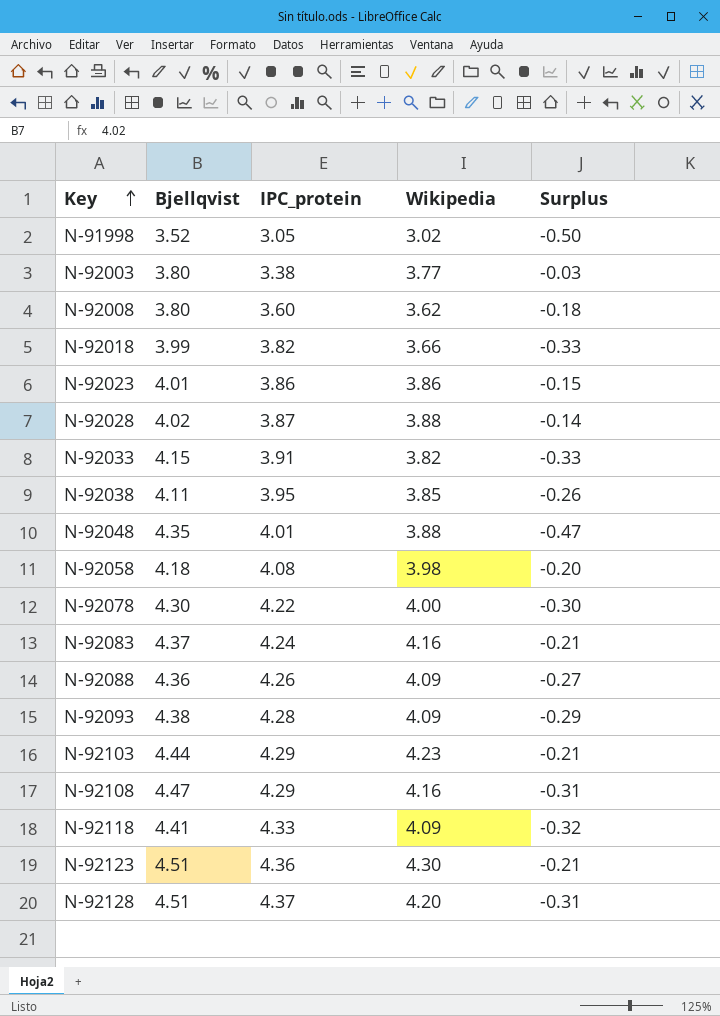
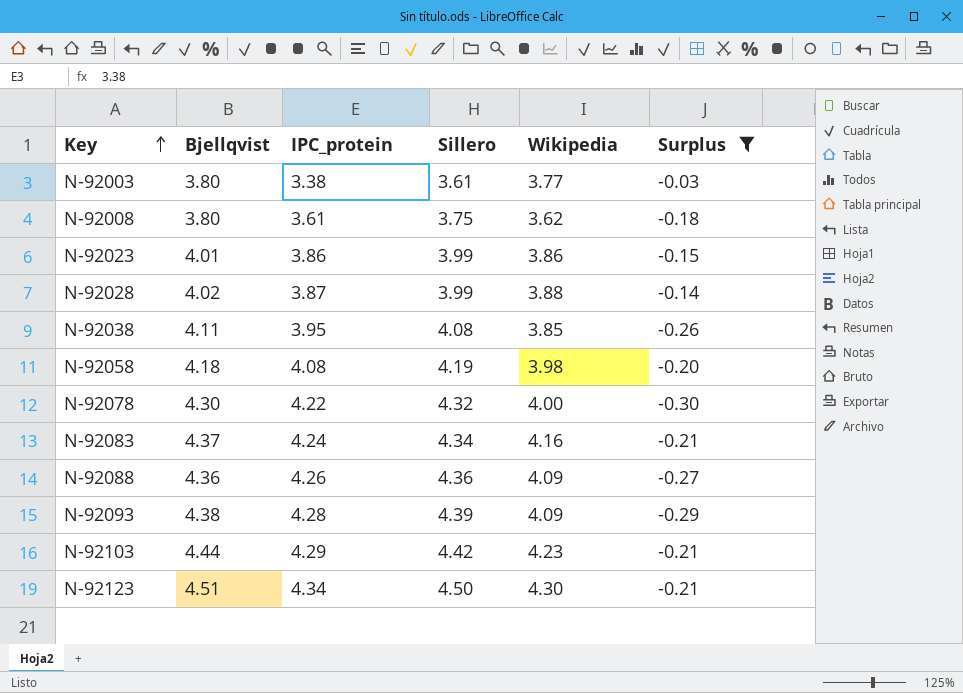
filter: none -> Surplus >= -0.30
column Sillero | position: none -> 4
N-92008 | IPC_protein: 3.60 -> 3.61
N-92123 | IPC_protein: 4.36 -> 4.34

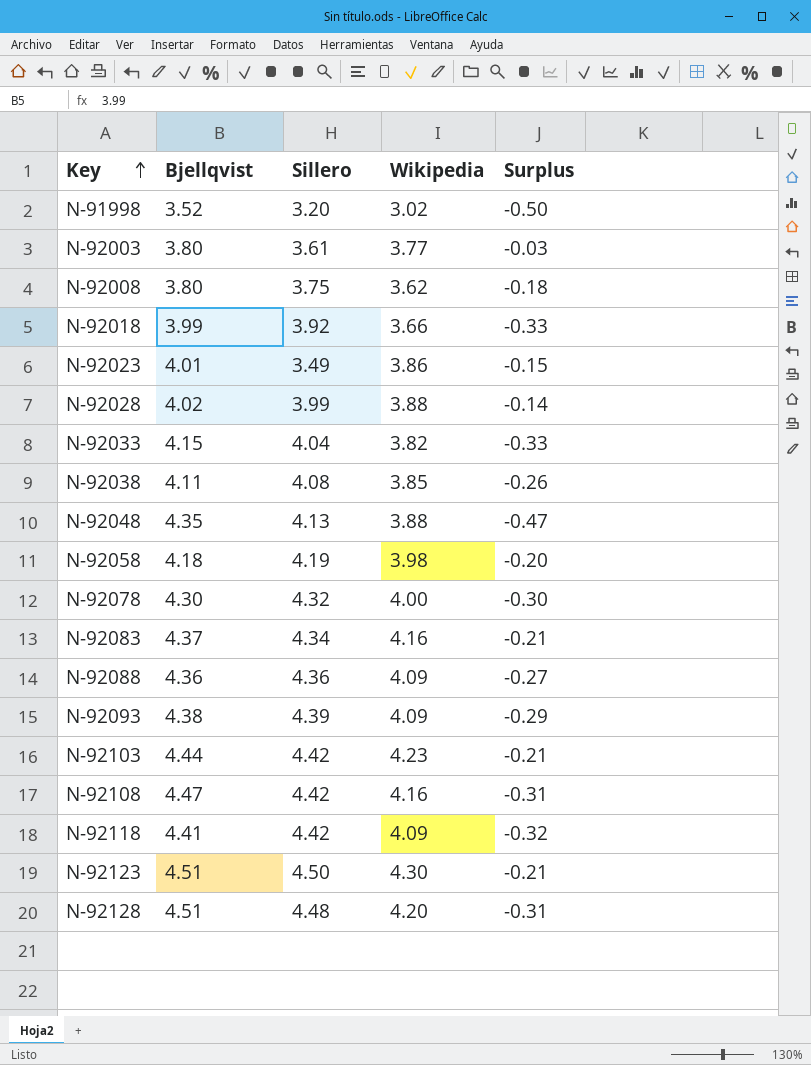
filter: Surplus >= -0.30 -> none
column IPC_protein | position: 3 -> none
N-92023 | Sillero: 3.99 -> 3.49

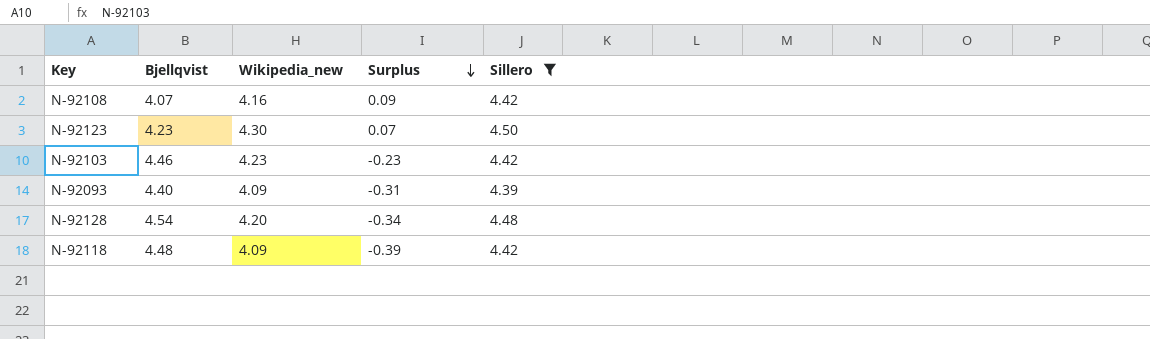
filter: none -> Sillero >= 4.39
row order: Key ascending -> Surplus descending
column name: Wikipedia -> Wikipedia_new
column Sillero | position: 3 -> 5
N-92108 | Bjellqvist: 4.47 -> 4.07
N-92108 | Surplus: -0.31 -> 0.09
N-92123 | Bjellqvist: 4.51 -> 4.23
N-92123 | Surplus: -0.21 -> 0.07
N-92103 | Bjellqvist: 4.44 -> 4.46
N-92103 | Surplus: -0.21 -> -0.23
N-92093 | Bjellqvist: 4.38 -> 4.40
N-92093 | Surplus: -0.29 -> -0.31
N-92128 | Bjellqvist: 4.51 -> 4.54
N-92128 | Surplus: -0.31 -> -0.34
N-92118 | Bjellqvist: 4.41 -> 4.48
N-92118 | Surplus: -0.32 -> -0.39

